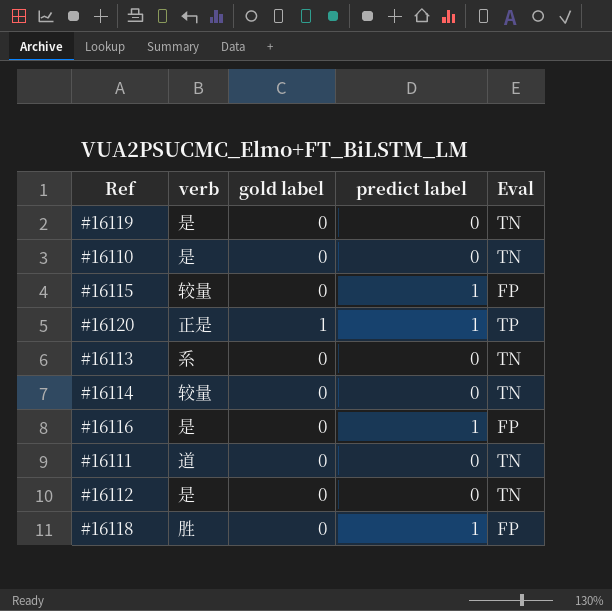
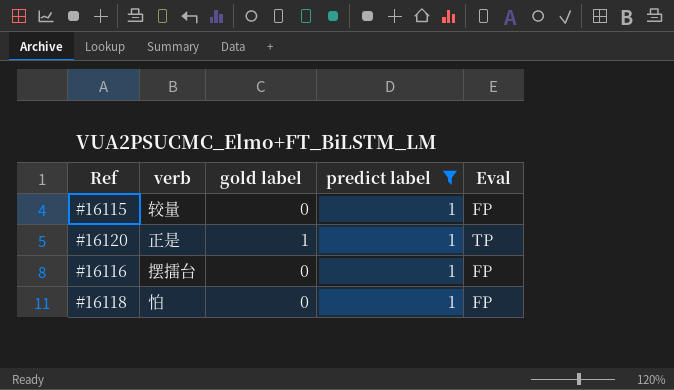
filter: none -> predict label = 1
#16116 | verb: 是 -> 摆擂台
#16118 | verb: 胜 -> 怕

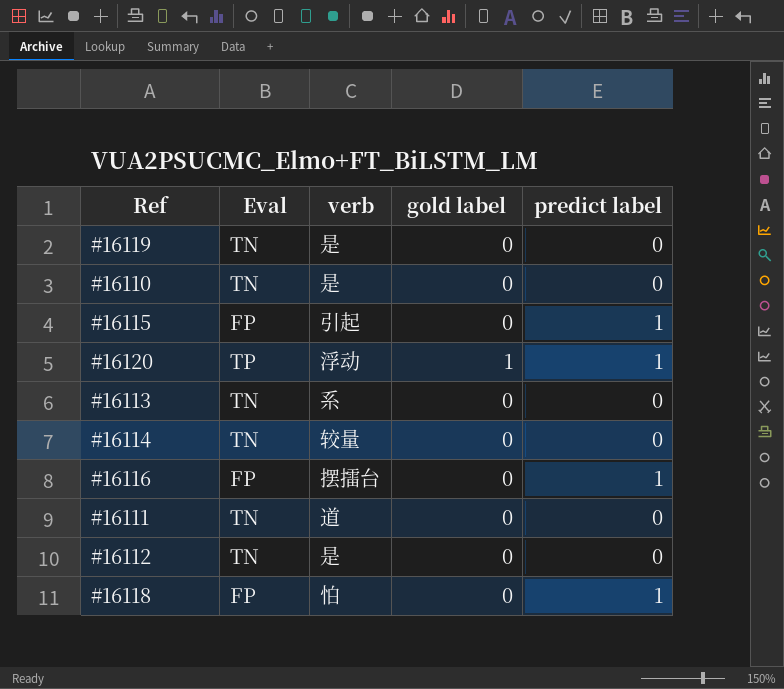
filter: predict label = 1 -> none
column Eval | position: 5 -> 2
#16115 | verb: 较量 -> 引起
#16120 | verb: 正是 -> 浮动

